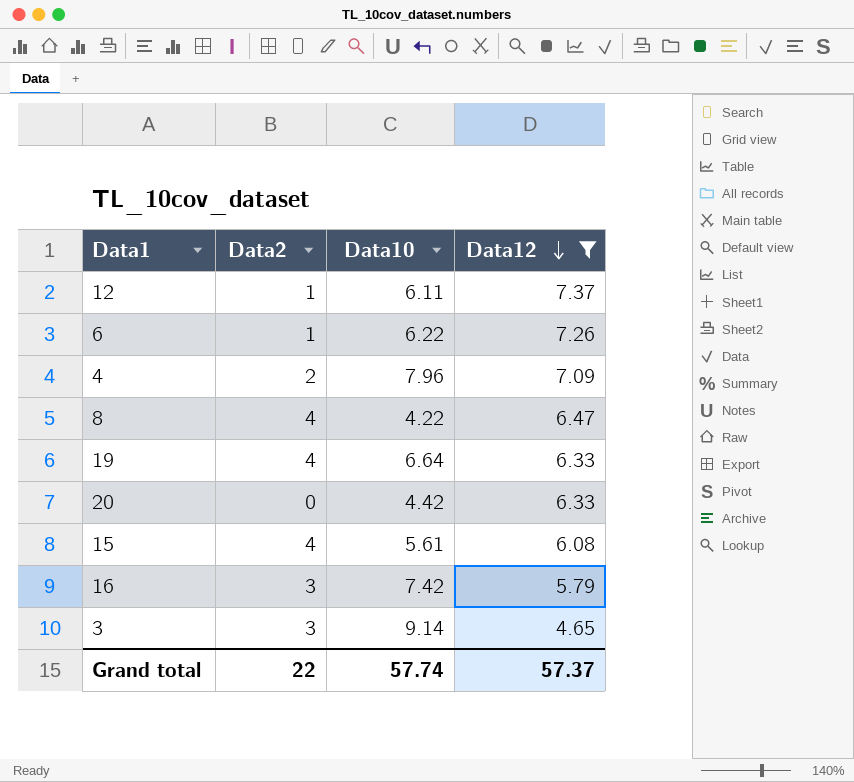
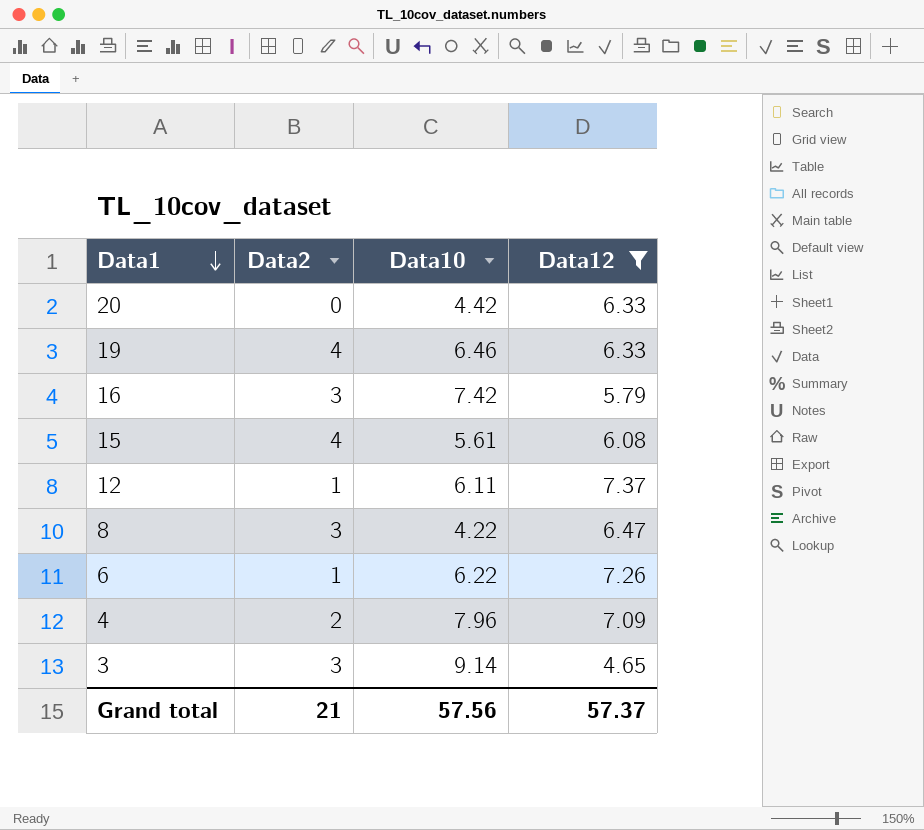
row order: Data12 descending -> Data1 descending
19 | Data10: 6.64 -> 6.46
8 | Data2: 4 -> 3
Grand total | Data2: 22 -> 21
Grand total | Data10: 57.74 -> 57.56

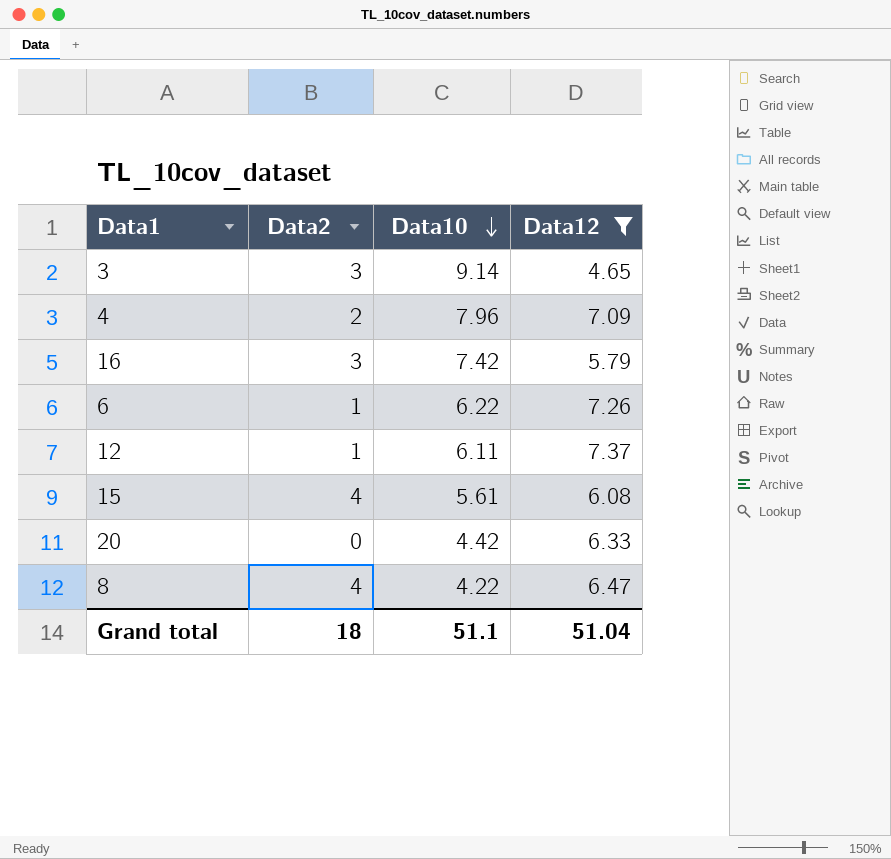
row order: Data1 descending -> Data10 descending
row 19: 4 | 6.46 | 6.33 -> none
8 | Data2: 3 -> 4
Grand total | Data2: 21 -> 18
Grand total | Data10: 57.56 -> 51.1
Grand total | Data12: 57.37 -> 51.04

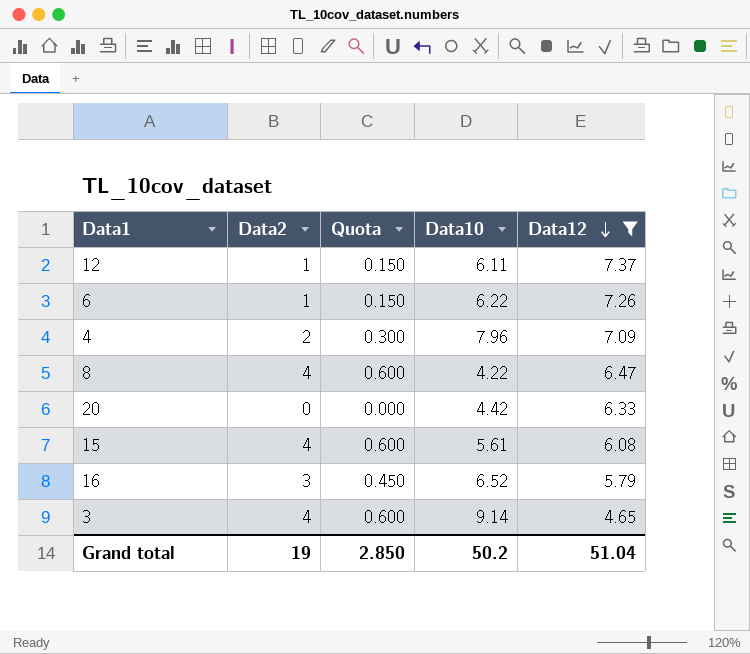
row order: Data10 descending -> Data12 descending
column Quota | formula: none -> [Data2] * 0.15
16 | Data10: 7.42 -> 6.52
3 | Data2: 3 -> 4
Grand total | Data2: 18 -> 19
Grand total | Data10: 51.1 -> 50.2

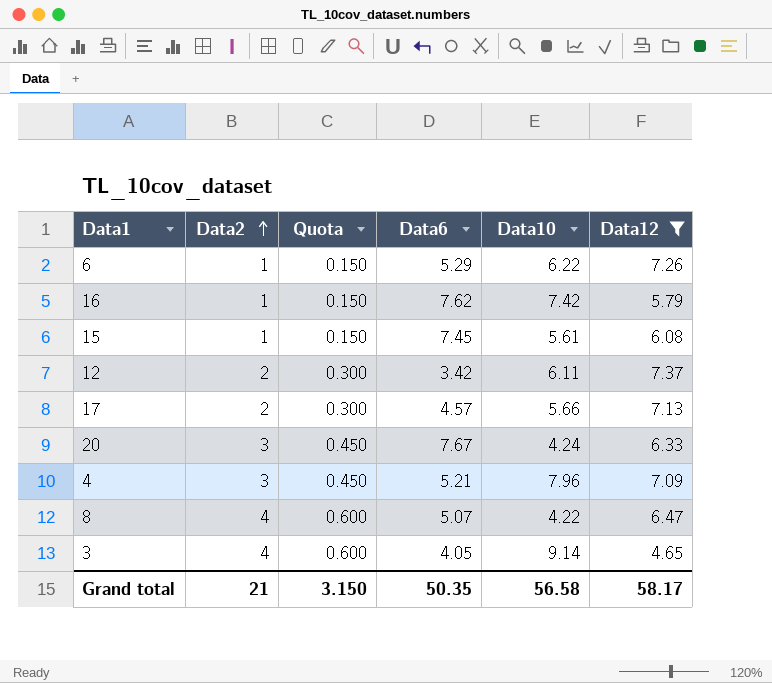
row order: Data12 descending -> Data2 ascending
column Data6 | position: none -> 4
16 | Data2: 3 -> 1
16 | Quota: 0.450 -> 0.150
16 | Data10: 6.52 -> 7.42
15 | Data2: 4 -> 1
15 | Quota: 0.600 -> 0.150
12 | Data2: 1 -> 2
12 | Quota: 0.150 -> 0.300
row 17: none -> 2 | 0.300 | 4.57 | 5.66 | 7.13
20 | Data2: 0 -> 3
20 | Quota: 0.000 -> 0.450
20 | Data10: 4.42 -> 4.24
4 | Data2: 2 -> 3
4 | Quota: 0.300 -> 0.450
Grand total | Data2: 19 -> 21
Grand total | Quota: 2.850 -> 3.150
Grand total | Data10: 50.2 -> 56.58
Grand total | Data12: 51.04 -> 58.17

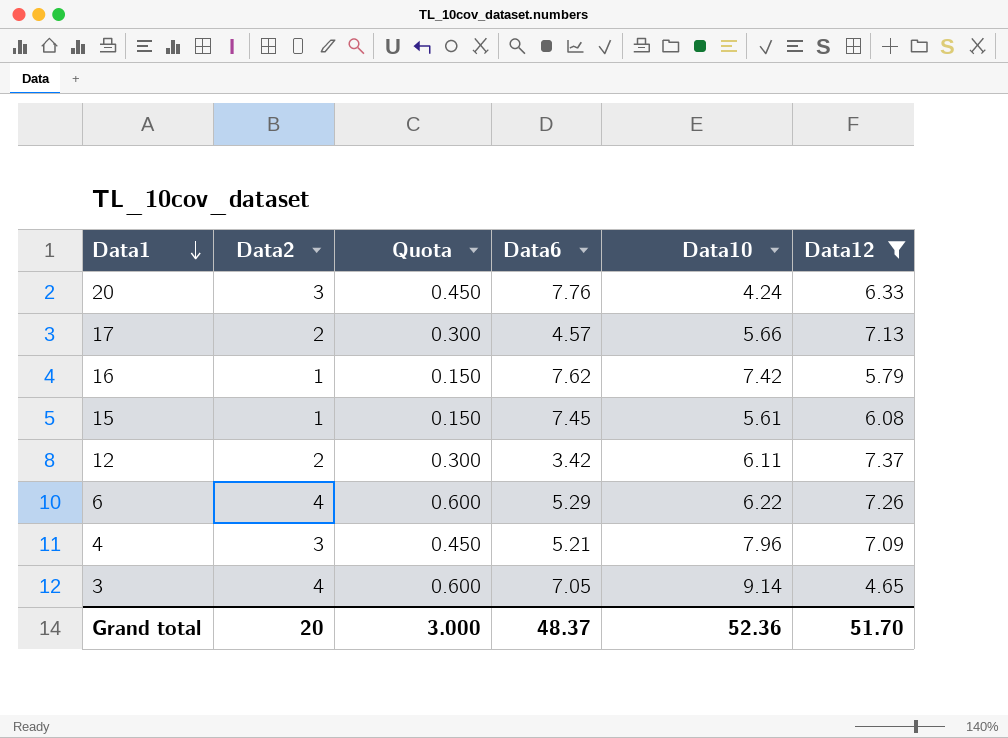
row order: Data2 ascending -> Data1 descending
row 8: 4 | 0.600 | 5.07 | 4.22 | 6.47 -> none
20 | Data6: 7.67 -> 7.76
6 | Data2: 1 -> 4
6 | Quota: 0.150 -> 0.600
3 | Data6: 4.05 -> 7.05
Grand total | Data2: 21 -> 20
Grand total | Quota: 3.150 -> 3.000
Grand total | Data6: 50.35 -> 48.37
Grand total | Data10: 56.58 -> 52.36
Grand total | Data12: 58.17 -> 51.70

